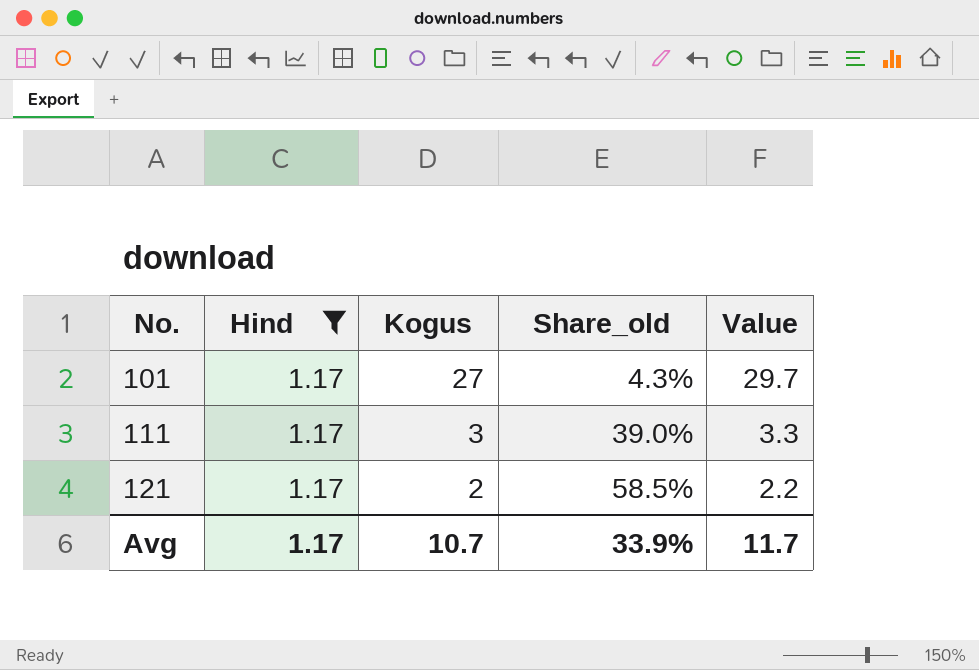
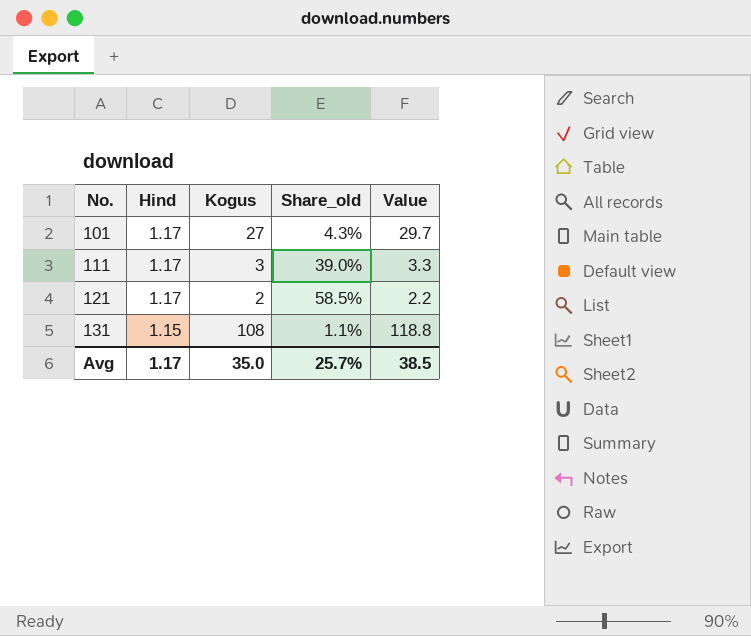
filter: Hind = 1.17 -> none
Avg | Kogus: 10.7 -> 35.0
Avg | Share_old: 33.9% -> 25.7%
Avg | Value: 11.7 -> 38.5

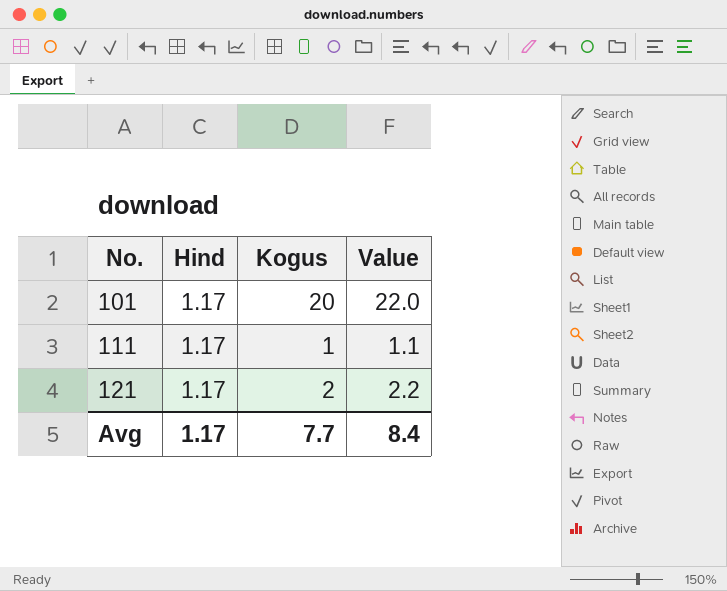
column Share_old | formula: [Hind] / [Kogus] -> none
row 131: 1.15 | 108 | 1.1% | 118.8 -> none
101 | Kogus: 27 -> 20
101 | Value: 29.7 -> 22.0
111 | Kogus: 3 -> 1
111 | Value: 3.3 -> 1.1
Avg | Kogus: 35.0 -> 7.7
Avg | Value: 38.5 -> 8.4

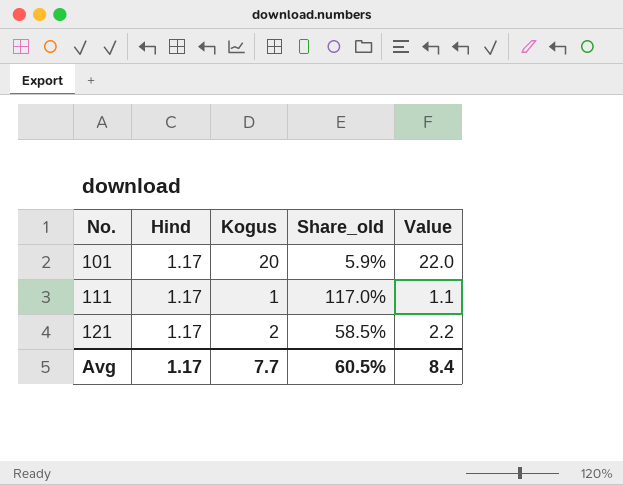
column Share_old | formula: none -> [Hind] / [Kogus]

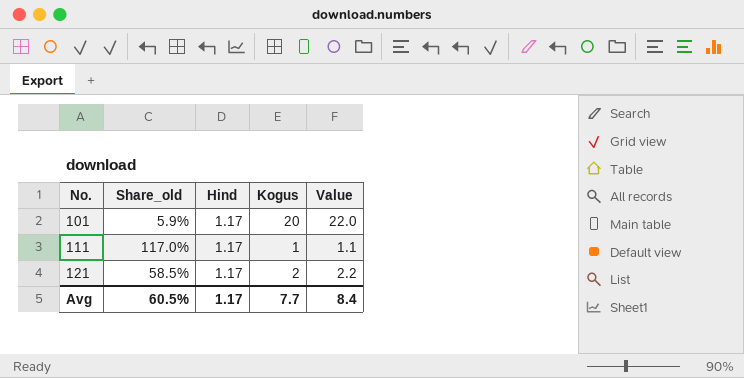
column Share_old | position: 4 -> 2

